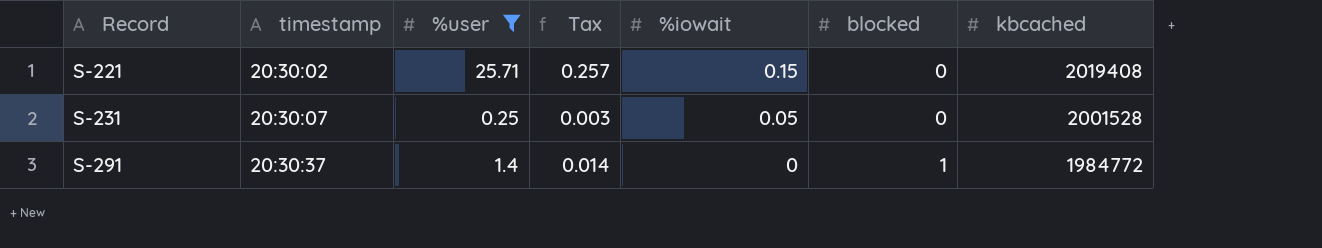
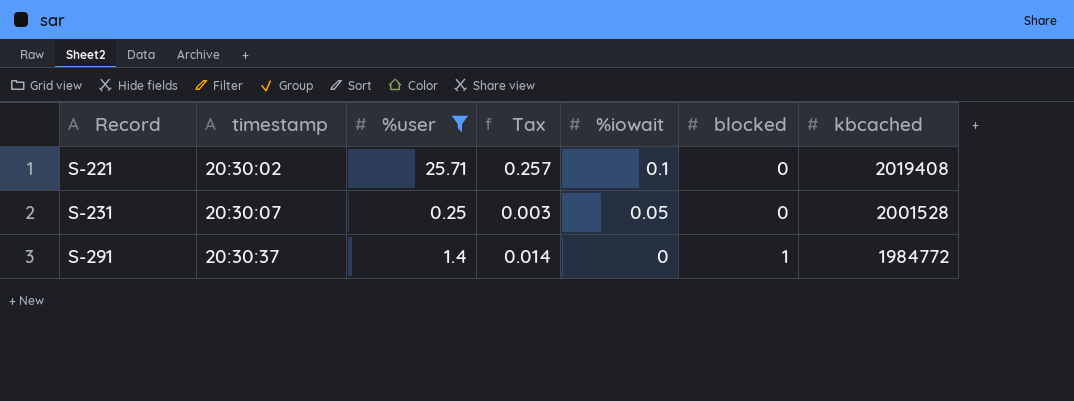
S-221 | %iowait: 0.15 -> 0.1

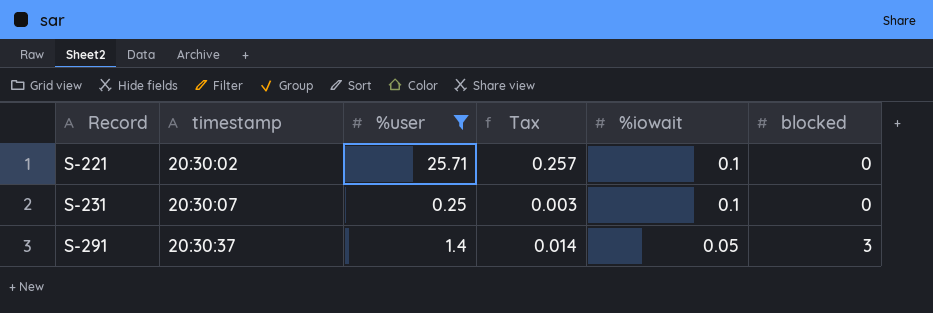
column kbcached | position: 7 -> none
S-231 | %iowait: 0.05 -> 0.1
S-291 | %iowait: 0 -> 0.05
S-291 | blocked: 1 -> 3

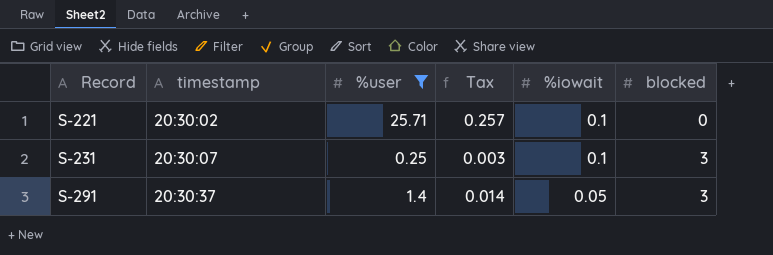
S-231 | blocked: 0 -> 3

